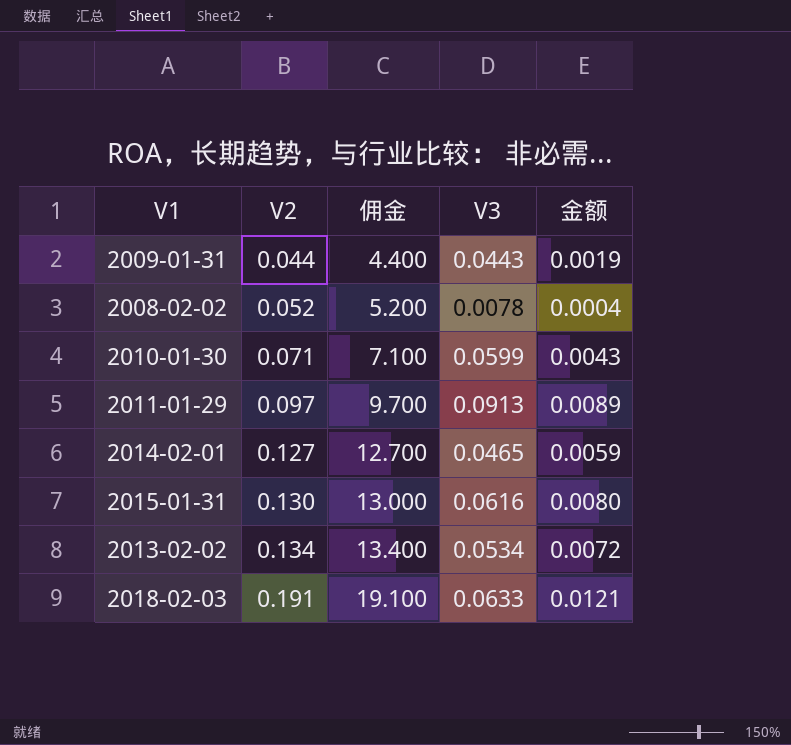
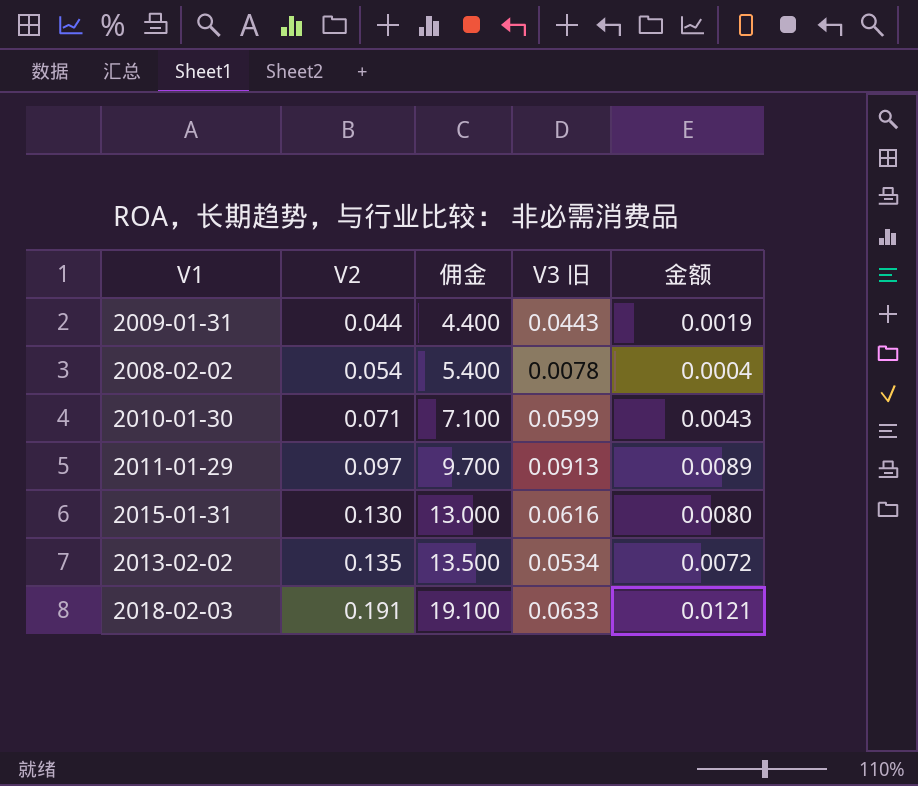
column name: V3 -> V3 旧
row 2014-02-01: 0.127 | 12.700 | 0.0465 | 0.0059 -> none
2008-02-02 | V2: 0.052 -> 0.054
2008-02-02 | 佣金: 5.200 -> 5.400
2013-02-02 | V2: 0.134 -> 0.135
2013-02-02 | 佣金: 13.400 -> 13.500

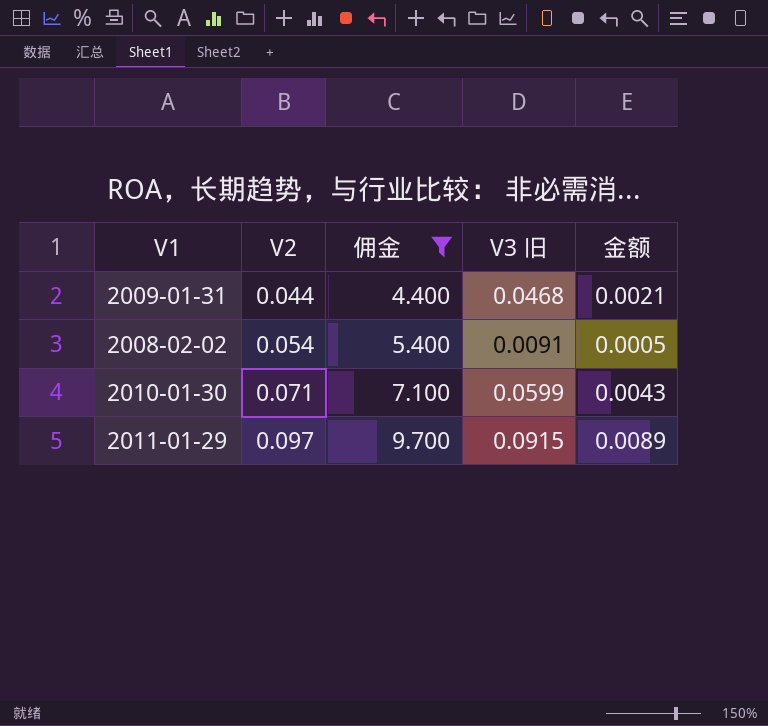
filter: none -> 佣金 <= 9.700
2009-01-31 | V3 旧: 0.0443 -> 0.0468
2009-01-31 | 金额: 0.0019 -> 0.0021
2008-02-02 | V3 旧: 0.0078 -> 0.0091
2008-02-02 | 金额: 0.0004 -> 0.0005
2011-01-29 | V3 旧: 0.0913 -> 0.0915

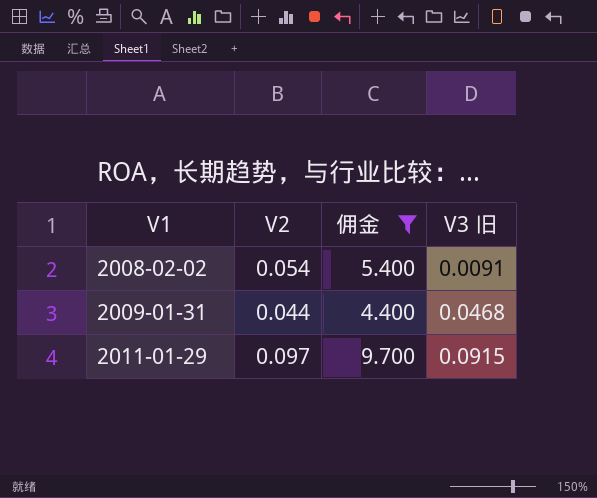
row order: V2 ascending -> V1 ascending
column 金额 | formula: [V2] * [V3 旧] -> none
row 2010-01-30: 0.071 | 7.100 | 0.0599 | 0.0043 -> none

